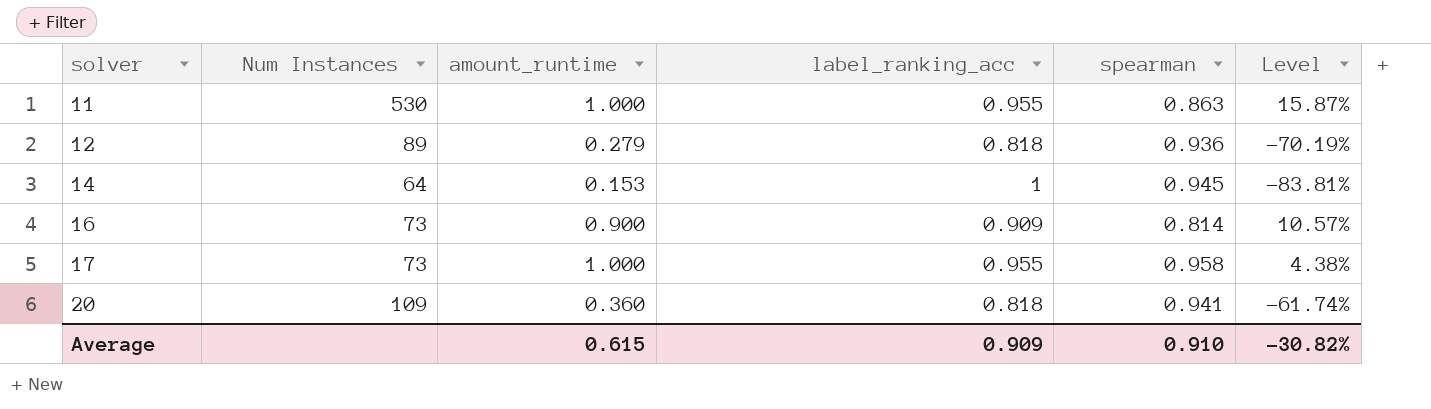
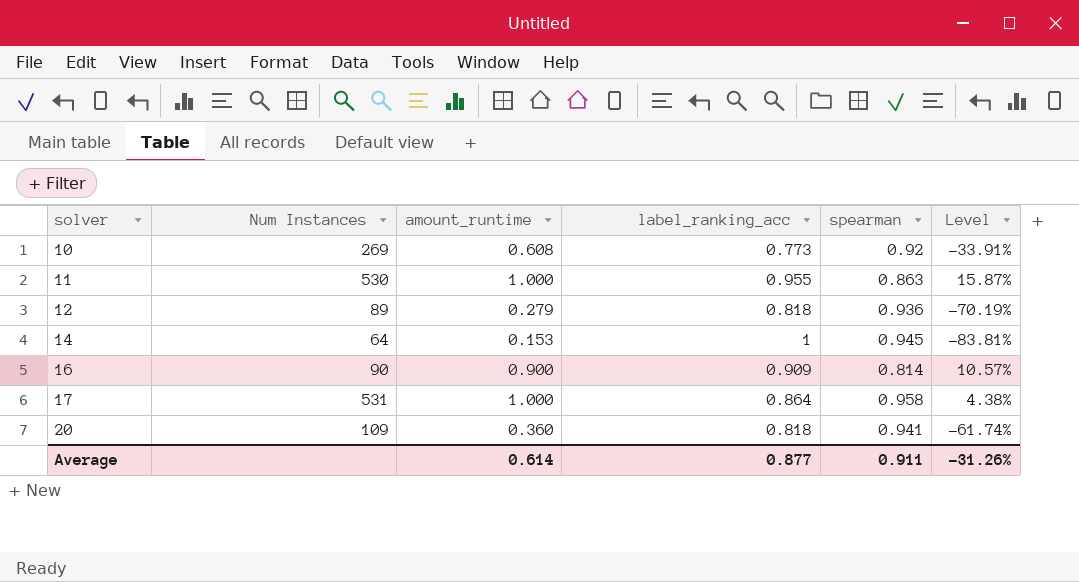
row 10: none -> 269 | 0.608 | 0.773 | 0.92 | -33.91%
16 | Num Instances: 73 -> 90
17 | Num Instances: 73 -> 531
17 | label_ranking_acc: 0.955 -> 0.864
Average | amount_runtime: 0.615 -> 0.614
Average | label_ranking_acc: 0.909 -> 0.877
Average | spearman: 0.910 -> 0.911
Average | Level: -30.82% -> -31.26%

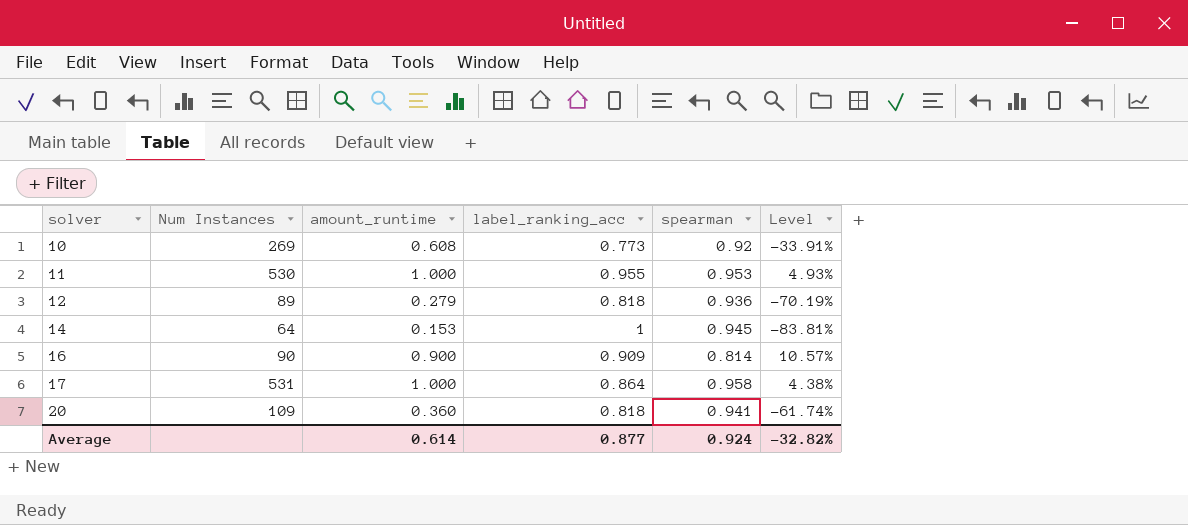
11 | spearman: 0.863 -> 0.953
11 | Level: 15.87% -> 4.93%
Average | spearman: 0.911 -> 0.924
Average | Level: -31.26% -> -32.82%

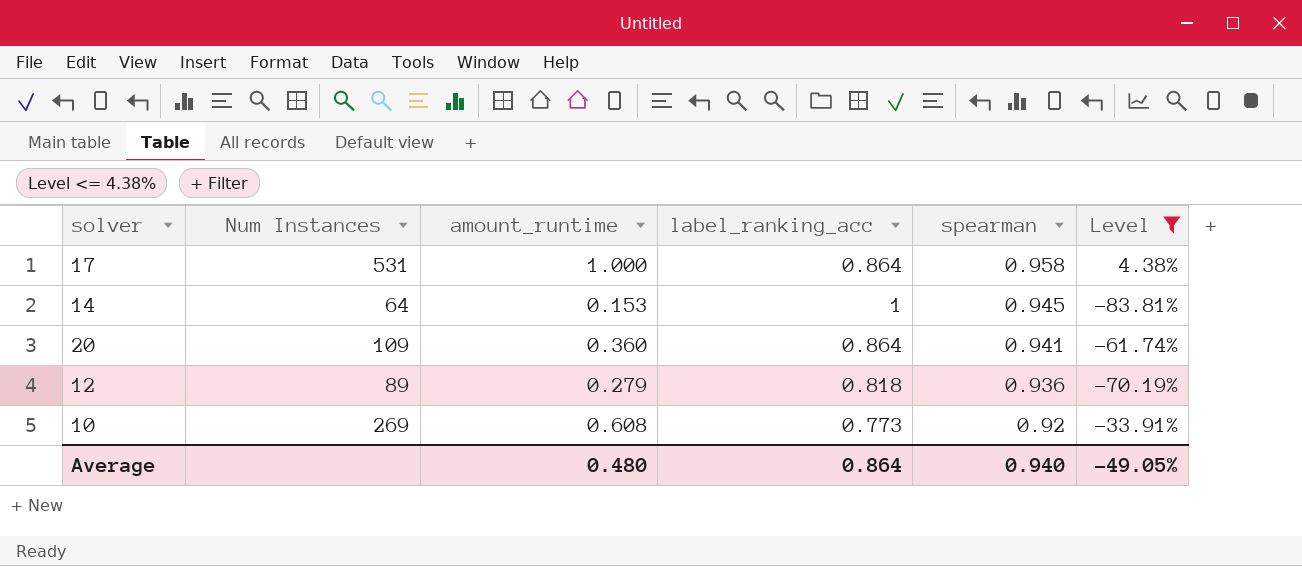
filter: none -> Level <= 4.38%
row order: solver ascending -> spearman descending
20 | label_ranking_acc: 0.818 -> 0.864
Average | amount_runtime: 0.614 -> 0.480
Average | label_ranking_acc: 0.877 -> 0.864
Average | spearman: 0.924 -> 0.940
Average | Level: -32.82% -> -49.05%

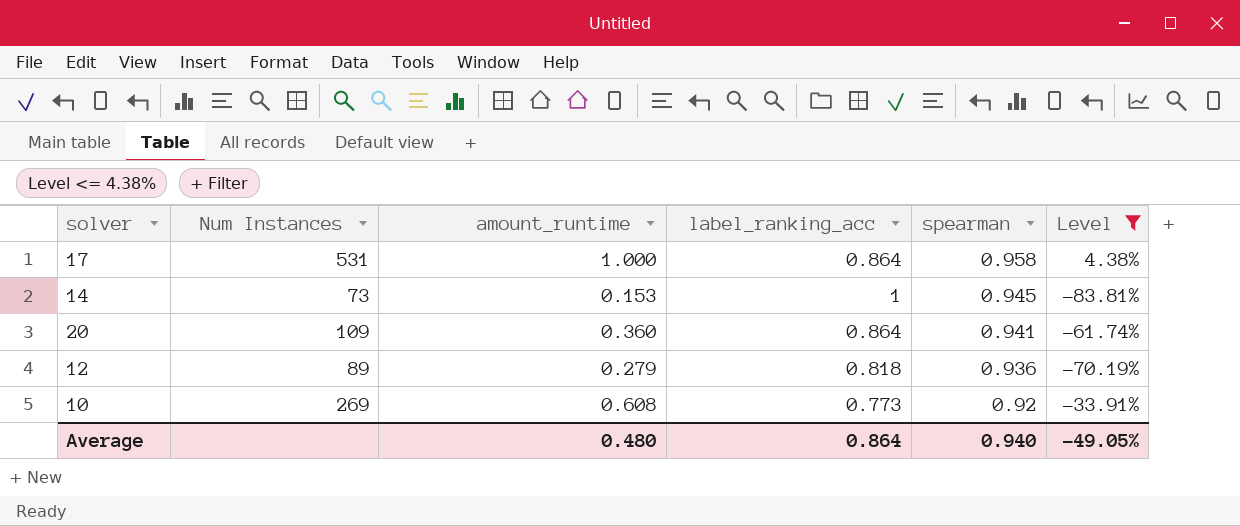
14 | Num Instances: 64 -> 73

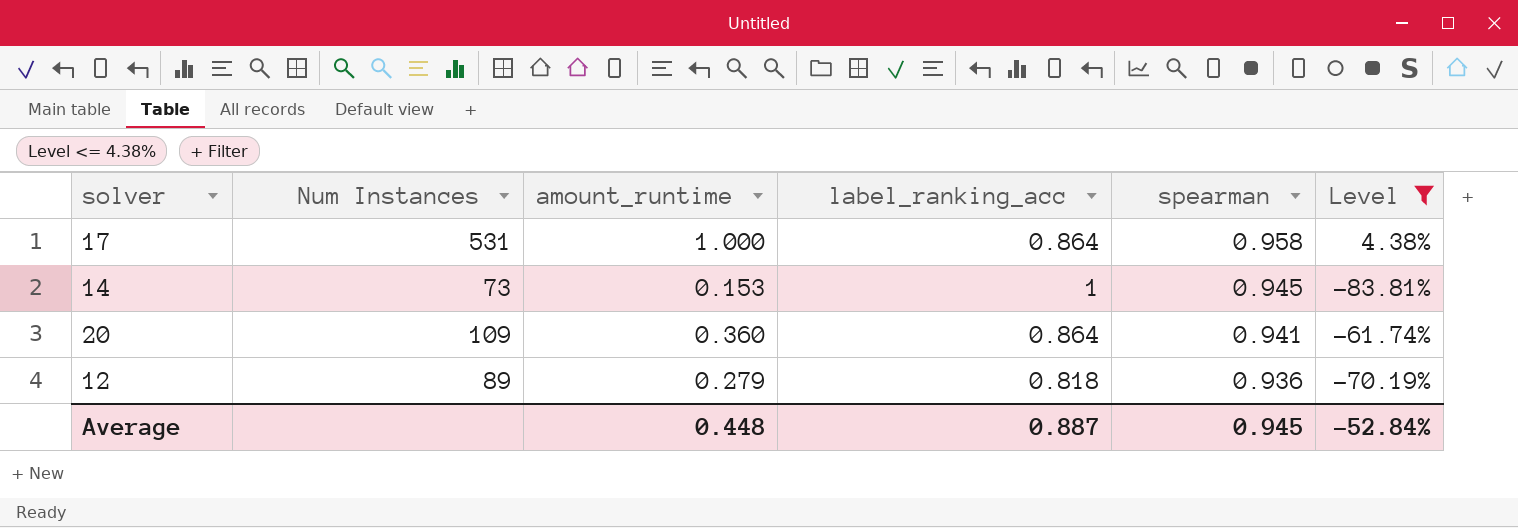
row 10: 269 | 0.608 | 0.773 | 0.92 | -33.91% -> none
Average | amount_runtime: 0.480 -> 0.448
Average | label_ranking_acc: 0.864 -> 0.887
Average | spearman: 0.940 -> 0.945
Average | Level: -49.05% -> -52.84%

